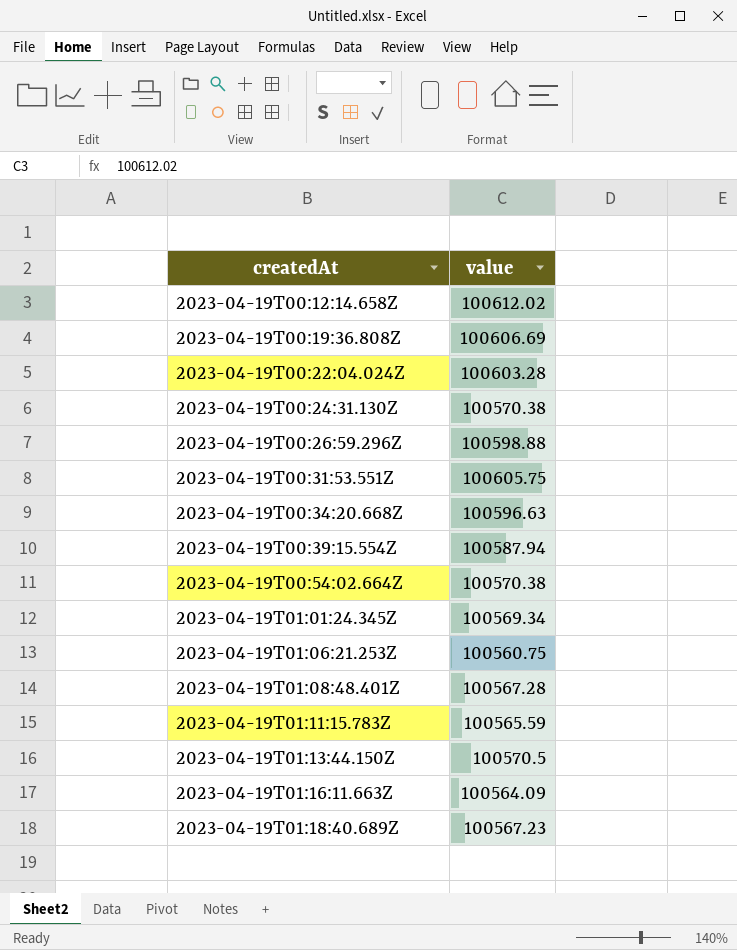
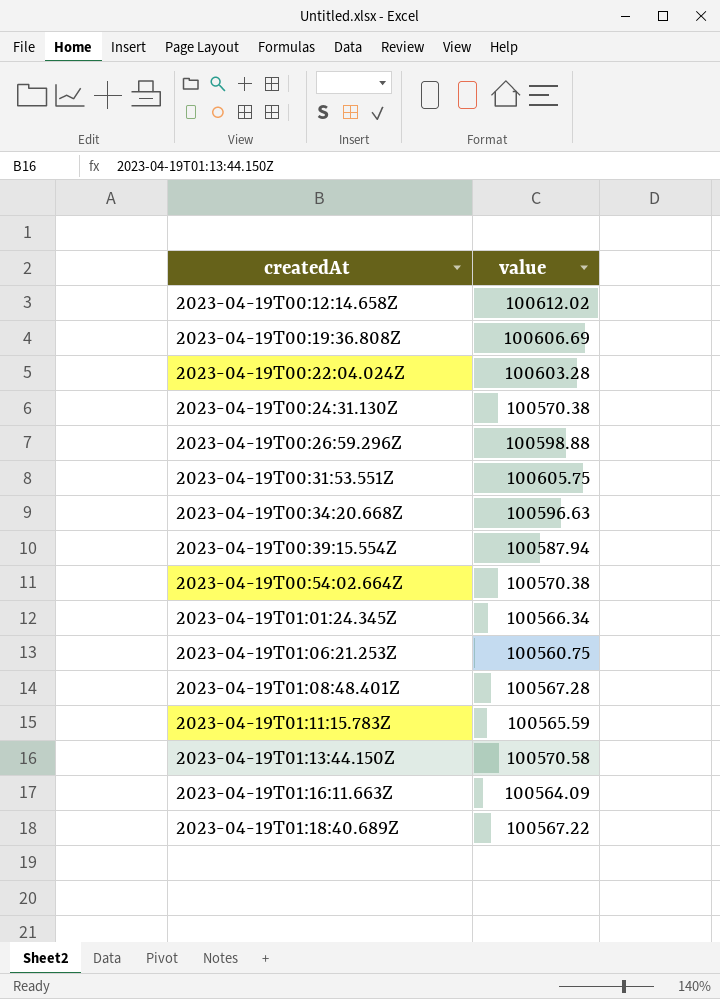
2023-04-19T01:01:24.345Z | value: 100569.34 -> 100566.34
2023-04-19T01:13:44.150Z | value: 100570.5 -> 100570.58
2023-04-19T01:18:40.689Z | value: 100567.23 -> 100567.22

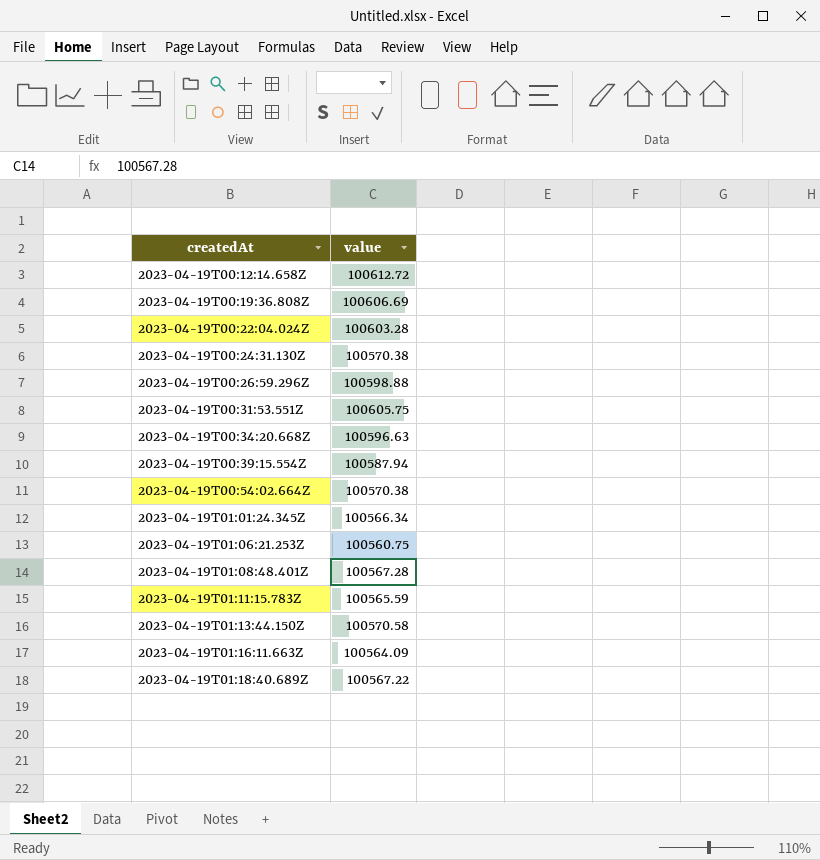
2023-04-19T00:12:14.658Z | value: 100612.02 -> 100612.72

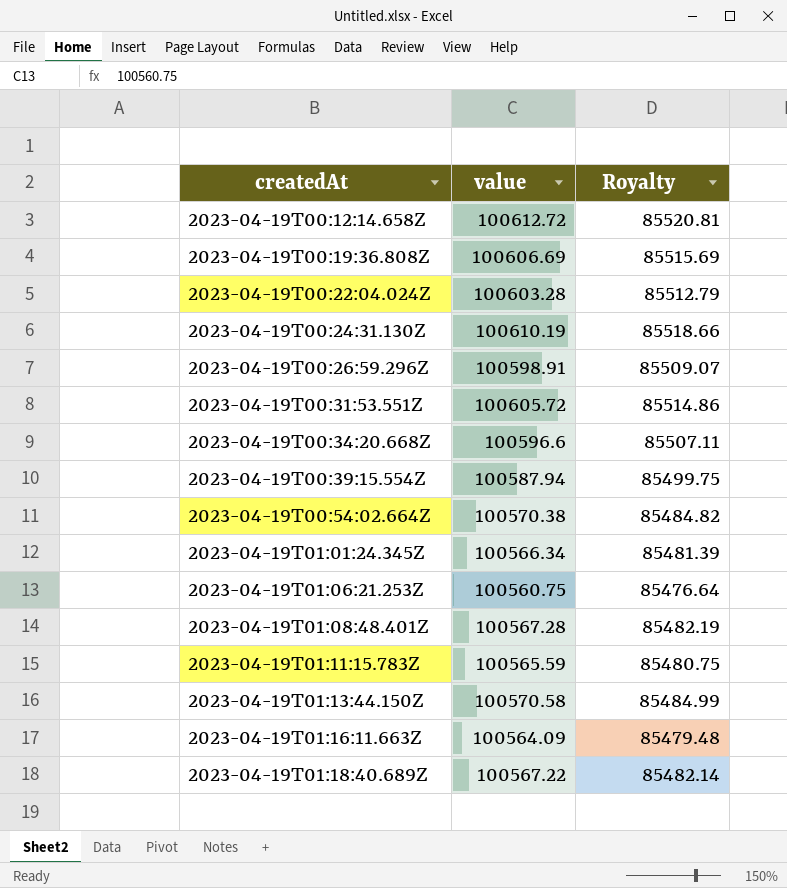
column Royalty | formula: none -> [value] * 0.85
2023-04-19T00:24:31.130Z | value: 100570.38 -> 100610.19
2023-04-19T00:26:59.296Z | value: 100598.88 -> 100598.91
2023-04-19T00:31:53.551Z | value: 100605.75 -> 100605.72
2023-04-19T00:34:20.668Z | value: 100596.63 -> 100596.6

